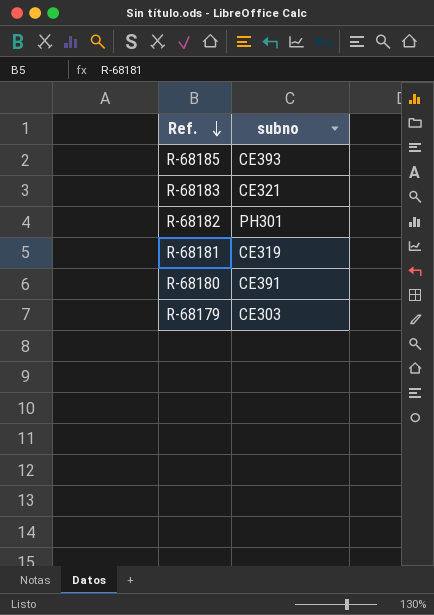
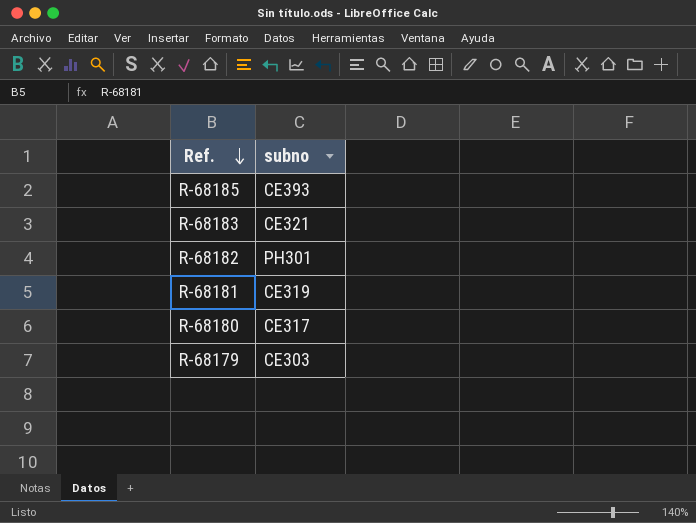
R-68180 | subno: CE391 -> CE317

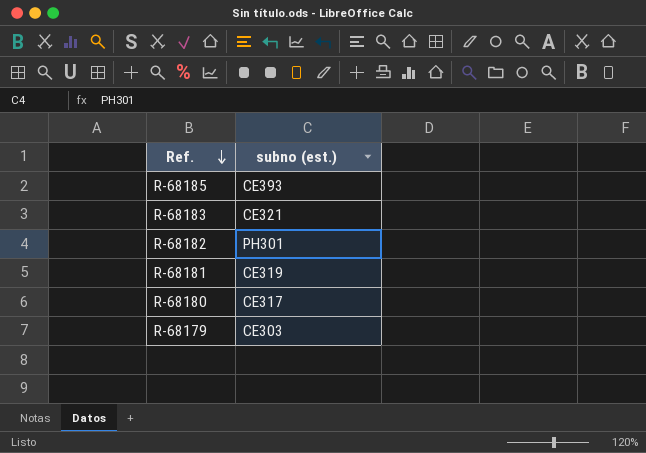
column name: subno -> subno (est.)

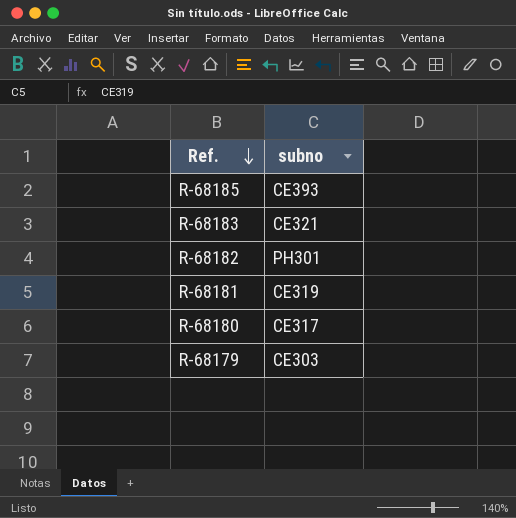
column name: subno (est.) -> subno

